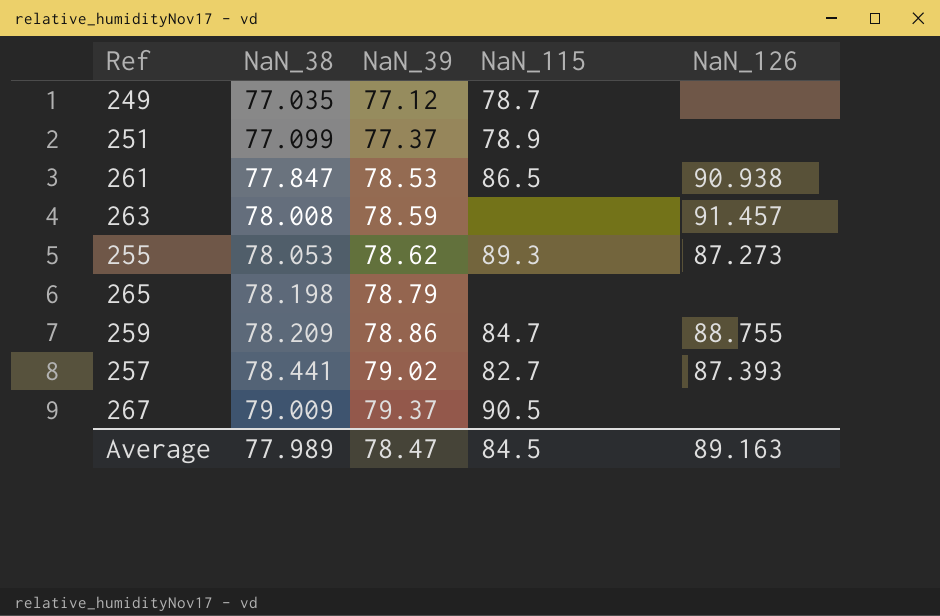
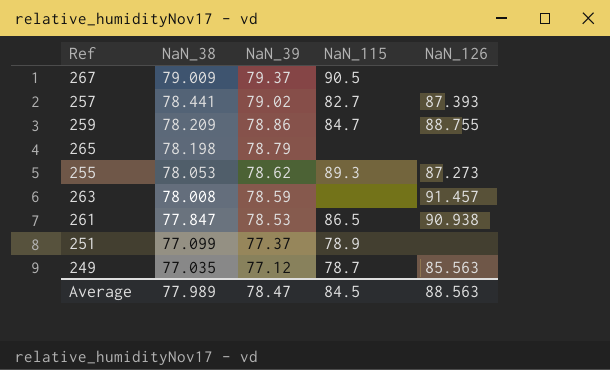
row order: NaN_38 ascending -> NaN_38 descending
249 | NaN_126: none -> 85.563
Average | NaN_126: 89.163 -> 88.563

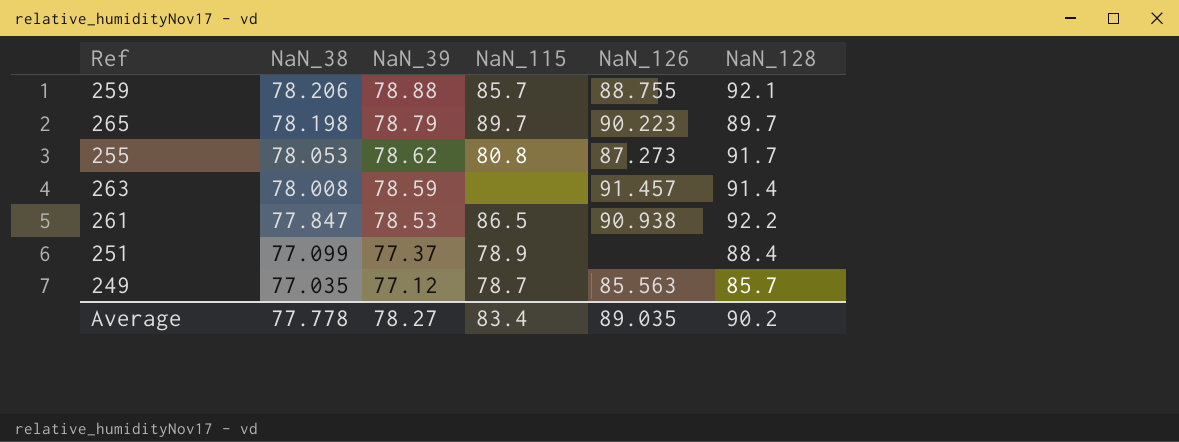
column NaN_128 | position: none -> 6
row 267: 79.009 | 79.37 | 90.5 | none -> none
row 257: 78.441 | 79.02 | 82.7 | 87.393 -> none
259 | NaN_38: 78.209 -> 78.206
259 | NaN_39: 78.86 -> 78.88
259 | NaN_115: 84.7 -> 85.7
265 | NaN_115: none -> 89.7
265 | NaN_126: none -> 90.223
255 | NaN_115: 89.3 -> 80.8
Average | NaN_38: 77.989 -> 77.778
Average | NaN_39: 78.47 -> 78.27
Average | NaN_115: 84.5 -> 83.4
Average | NaN_126: 88.563 -> 89.035

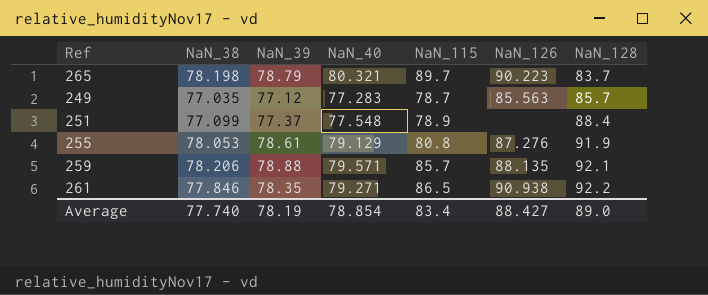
row order: NaN_38 descending -> NaN_128 ascending
column NaN_40 | position: none -> 4
row 263: 78.008 | 78.59 | none | 91.457 | 91.4 -> none
265 | NaN_128: 89.7 -> 83.7
255 | NaN_39: 78.62 -> 78.61
255 | NaN_126: 87.273 -> 87.276
255 | NaN_128: 91.7 -> 91.9
259 | NaN_126: 88.755 -> 88.135
261 | NaN_38: 77.847 -> 77.846
261 | NaN_39: 78.53 -> 78.35
Average | NaN_38: 77.778 -> 77.740
Average | NaN_39: 78.27 -> 78.19
Average | NaN_126: 89.035 -> 88.427
Average | NaN_128: 90.2 -> 89.0

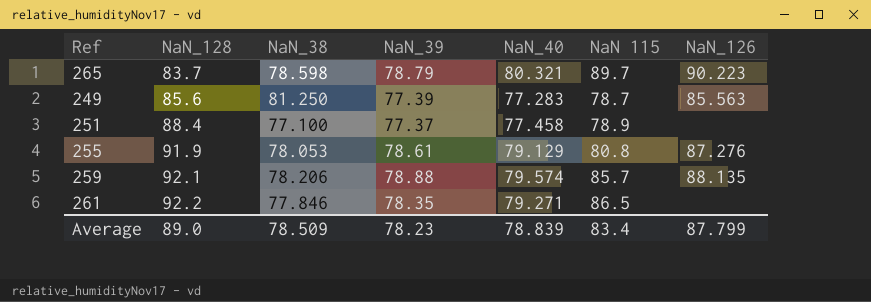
column NaN_128 | position: 7 -> 2
column name: NaN_115 -> NaN 115
265 | NaN_38: 78.198 -> 78.598
249 | NaN_128: 85.7 -> 85.6
249 | NaN_38: 77.035 -> 81.250
249 | NaN_39: 77.12 -> 77.39
251 | NaN_38: 77.099 -> 77.100
251 | NaN_40: 77.548 -> 77.458
259 | NaN_40: 79.571 -> 79.574
261 | NaN_126: 90.938 -> none
Average | NaN_38: 77.740 -> 78.509
Average | NaN_39: 78.19 -> 78.23
Average | NaN_40: 78.854 -> 78.839
Average | NaN_126: 88.427 -> 87.799

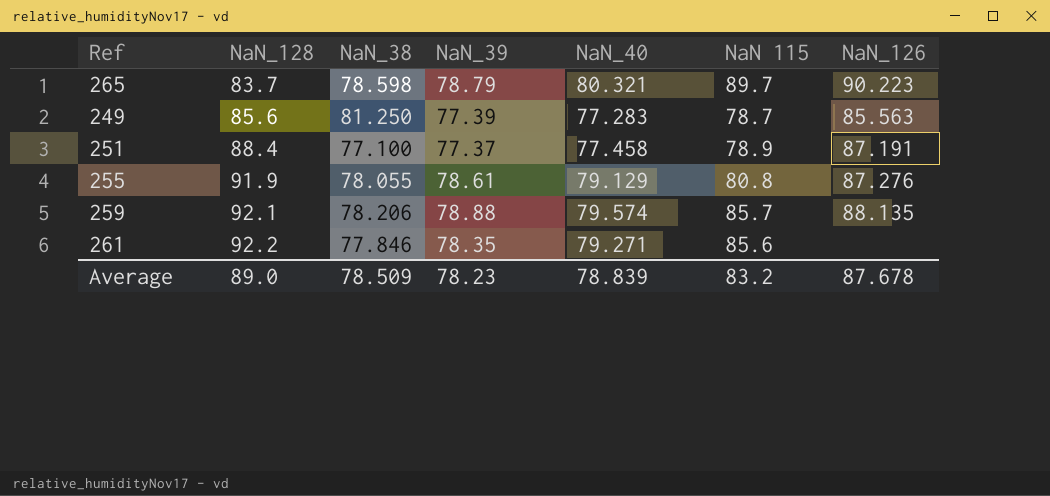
251 | NaN_126: none -> 87.191
255 | NaN_38: 78.053 -> 78.055
261 | NaN 115: 86.5 -> 85.6
Average | NaN 115: 83.4 -> 83.2
Average | NaN_126: 87.799 -> 87.678

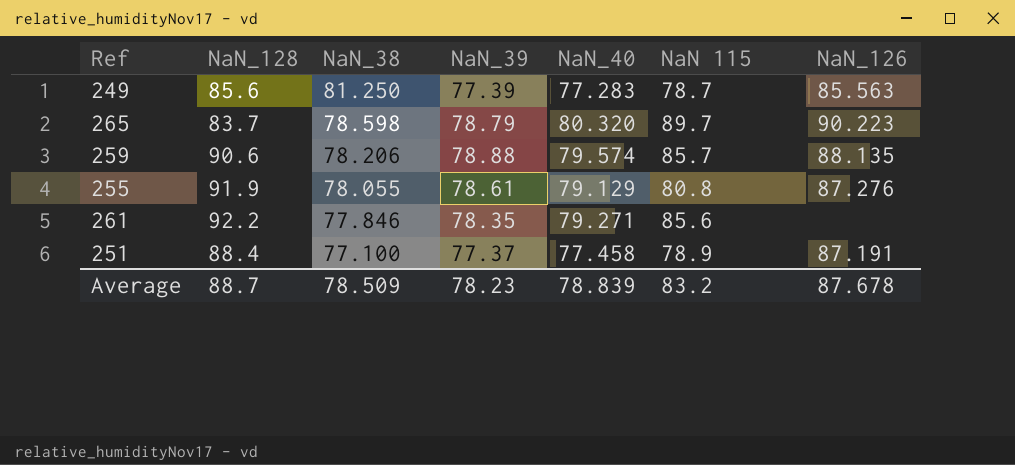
row order: NaN_128 ascending -> NaN_38 descending
265 | NaN_40: 80.321 -> 80.320
259 | NaN_128: 92.1 -> 90.6
Average | NaN_128: 89.0 -> 88.7

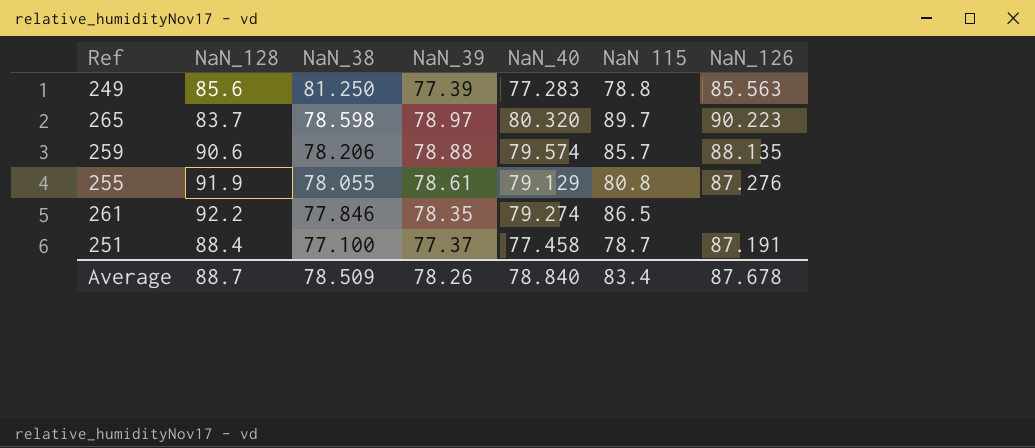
249 | NaN 115: 78.7 -> 78.8
265 | NaN_39: 78.79 -> 78.97
261 | NaN_40: 79.271 -> 79.274
261 | NaN 115: 85.6 -> 86.5
251 | NaN 115: 78.9 -> 78.7
Average | NaN_39: 78.23 -> 78.26
Average | NaN_40: 78.839 -> 78.840
Average | NaN 115: 83.2 -> 83.4

